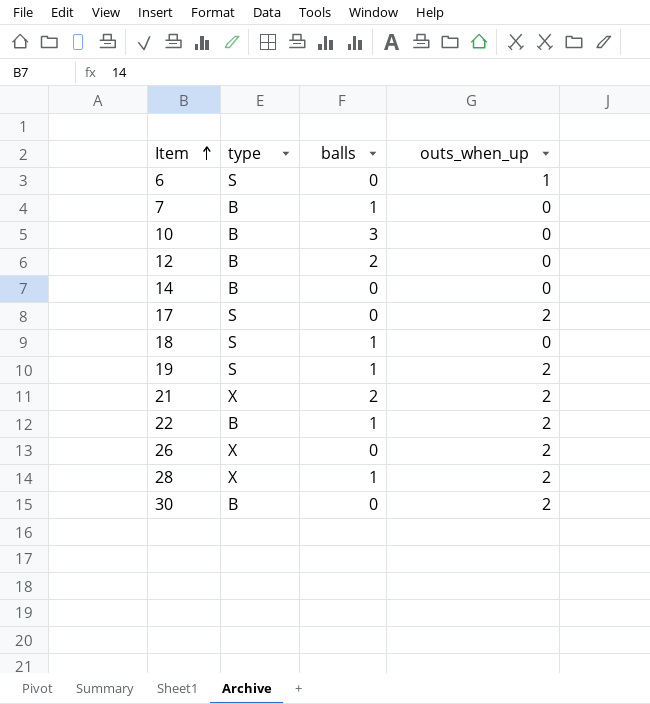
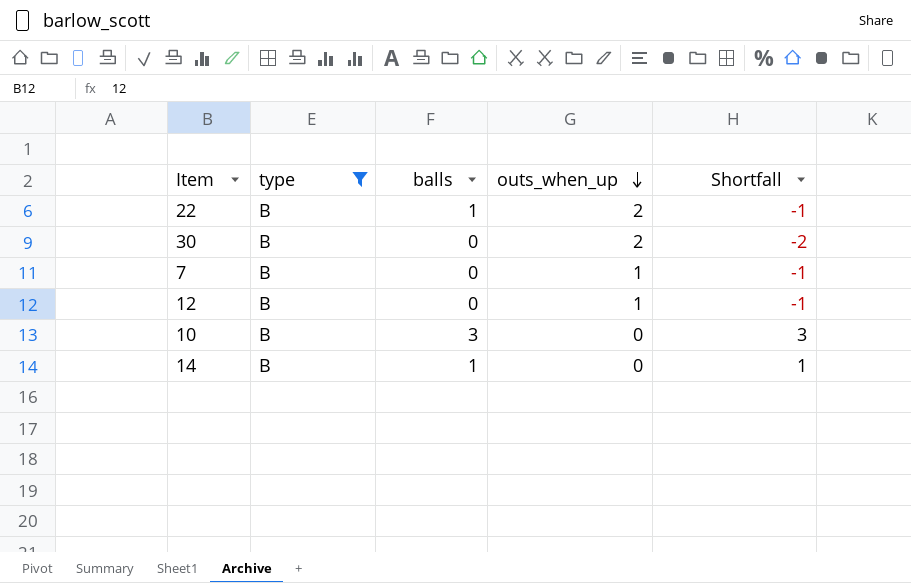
filter: none -> type = B
row order: Item ascending -> outs_when_up descending
column Shortfall | formula: none -> [balls] - [outs_when_up]
7 | balls: 1 -> 0
7 | outs_when_up: 0 -> 1
12 | balls: 2 -> 0
12 | outs_when_up: 0 -> 1
14 | balls: 0 -> 1

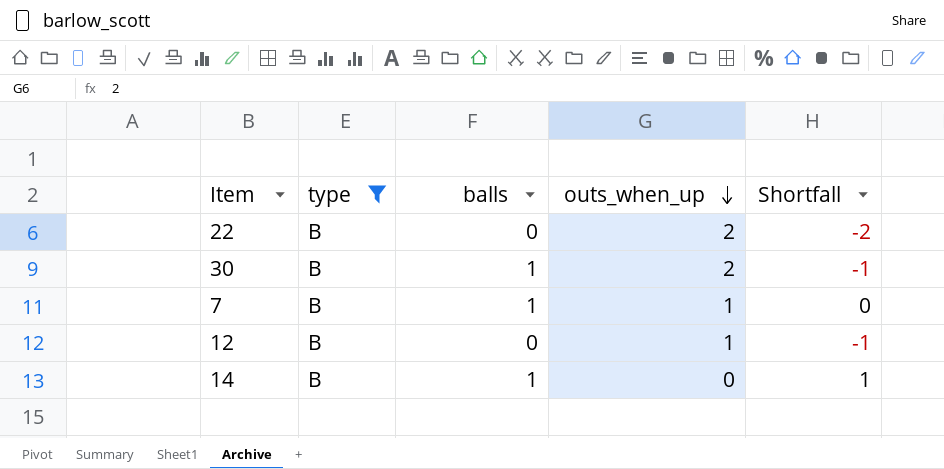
row 10: B | 3 | 0 | 3 -> none
22 | balls: 1 -> 0
22 | Shortfall: -1 -> -2
30 | balls: 0 -> 1
30 | Shortfall: -2 -> -1
7 | balls: 0 -> 1
7 | Shortfall: -1 -> 0

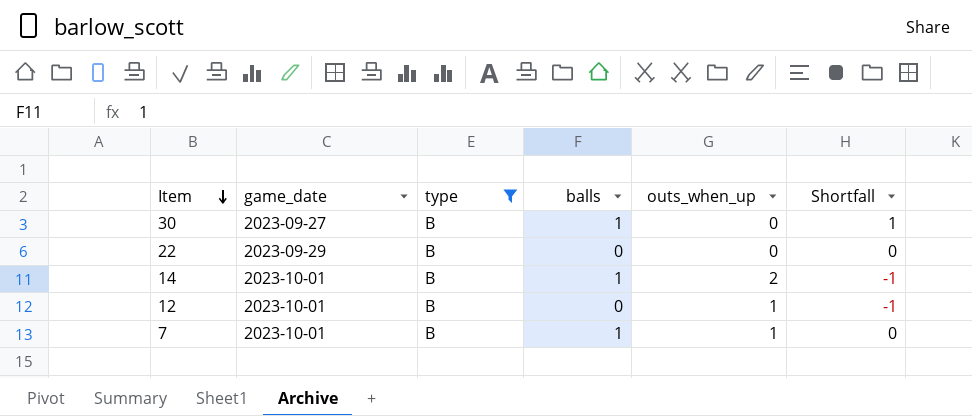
row order: outs_when_up descending -> Item descending
column game_date | position: none -> 2
30 | outs_when_up: 2 -> 0
30 | Shortfall: -1 -> 1
22 | outs_when_up: 2 -> 0
22 | Shortfall: -2 -> 0
14 | outs_when_up: 0 -> 2
14 | Shortfall: 1 -> -1

